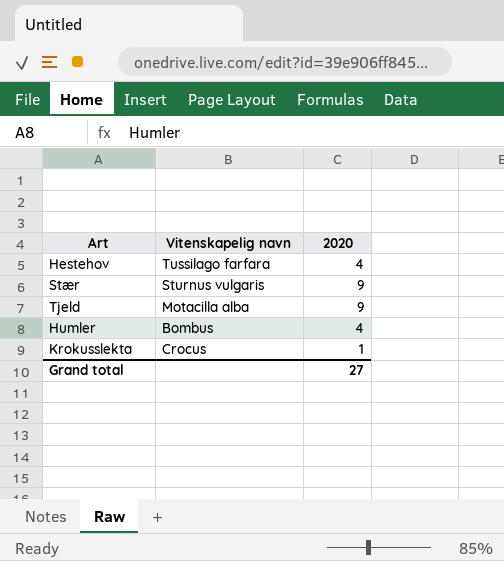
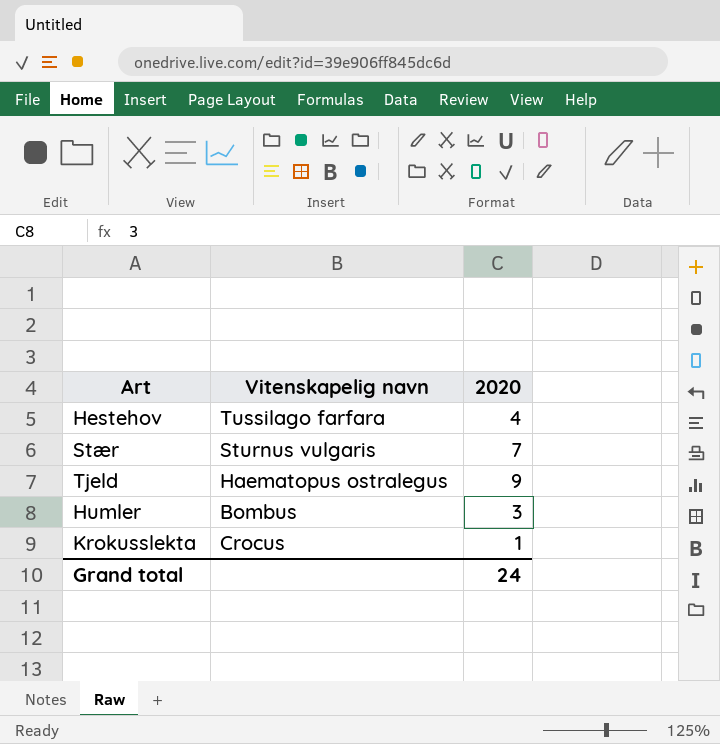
Stær | 2020: 9 -> 7
Tjeld | Vitenskapelig navn: Motacilla alba -> Haematopus ostralegus
Humler | 2020: 4 -> 3
Grand total | 2020: 27 -> 24

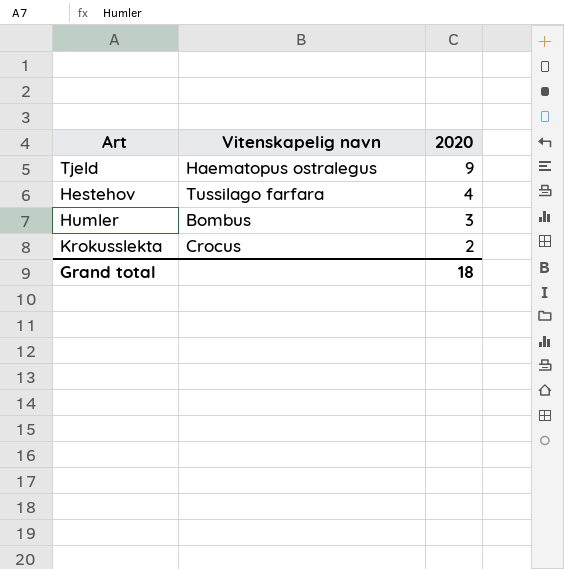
row order: none -> 2020 descending
row Stær: Sturnus vulgaris | 7 -> none
Krokusslekta | 2020: 1 -> 2
Grand total | 2020: 24 -> 18

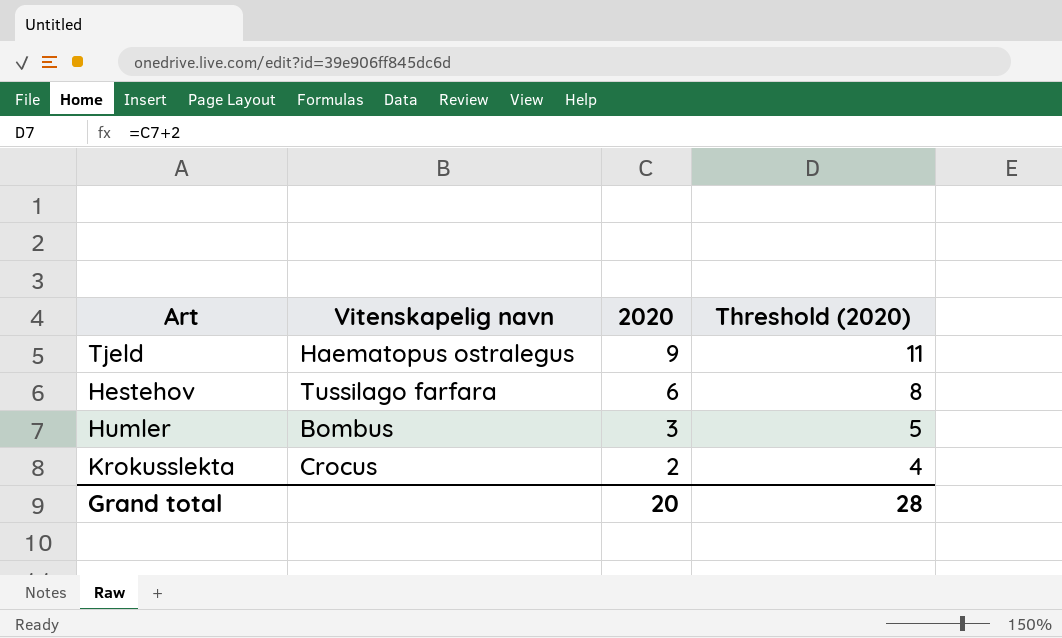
column Threshold (2020) | formula: none -> [2020] + 2
Hestehov | 2020: 4 -> 6
Grand total | 2020: 18 -> 20

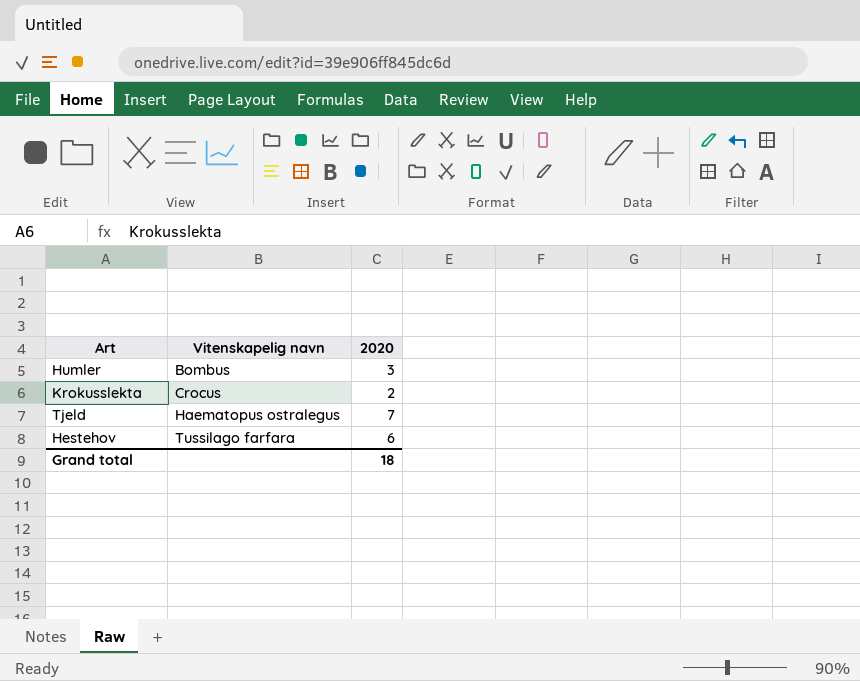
row order: 2020 descending -> Vitenskapelig navn ascending
column Threshold (2020) | formula: [2020] + 2 -> none
Tjeld | 2020: 9 -> 7
Grand total | 2020: 20 -> 18

